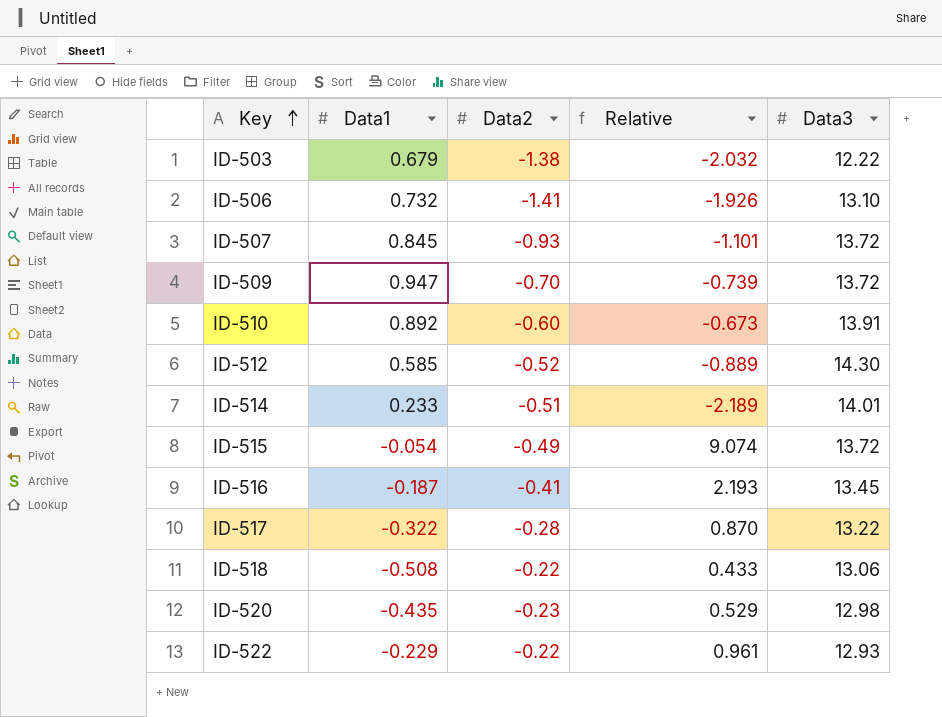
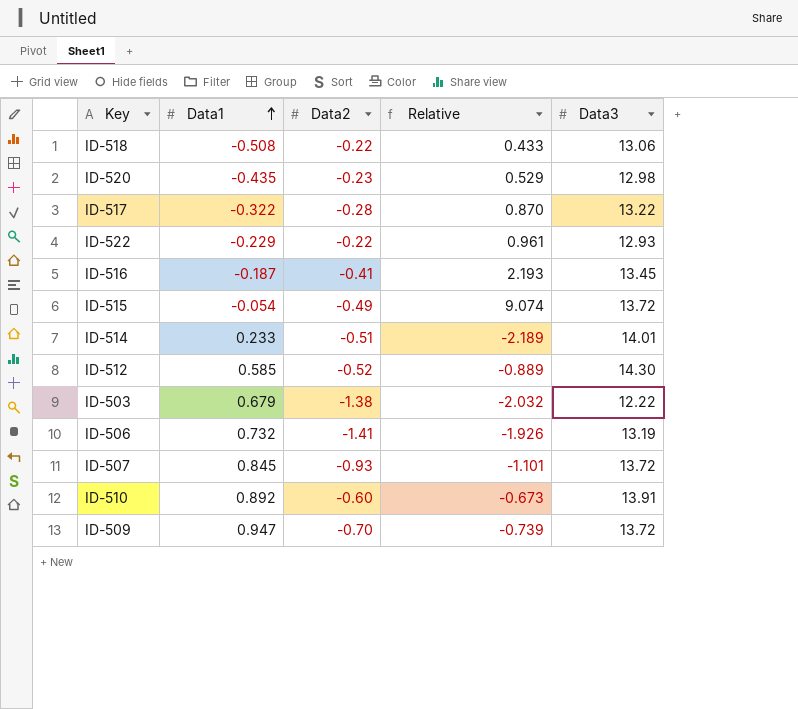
row order: Key ascending -> Data1 ascending
ID-506 | Data3: 13.10 -> 13.19

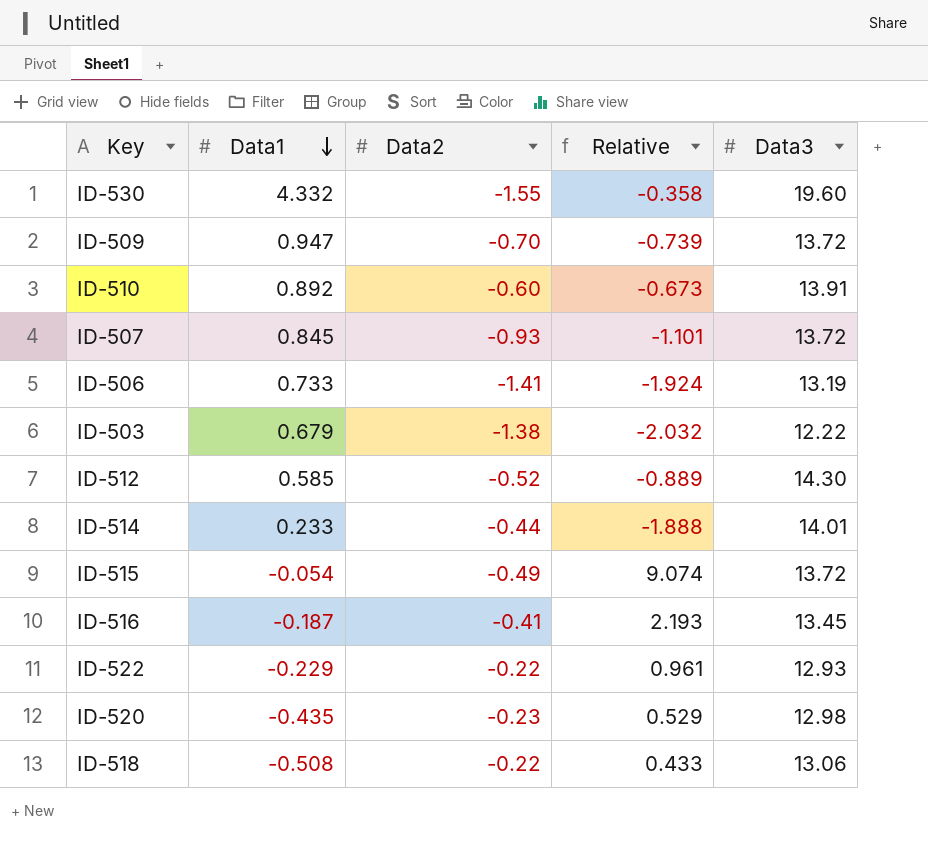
row order: Data1 ascending -> Data1 descending
row ID-517: -0.322 | -0.28 | 0.870 | 13.22 -> none
row ID-530: none -> 4.332 | -1.55 | -0.358 | 19.60
ID-506 | Data1: 0.732 -> 0.733
ID-506 | Relative: -1.926 -> -1.924
ID-514 | Data2: -0.51 -> -0.44
ID-514 | Relative: -2.189 -> -1.888

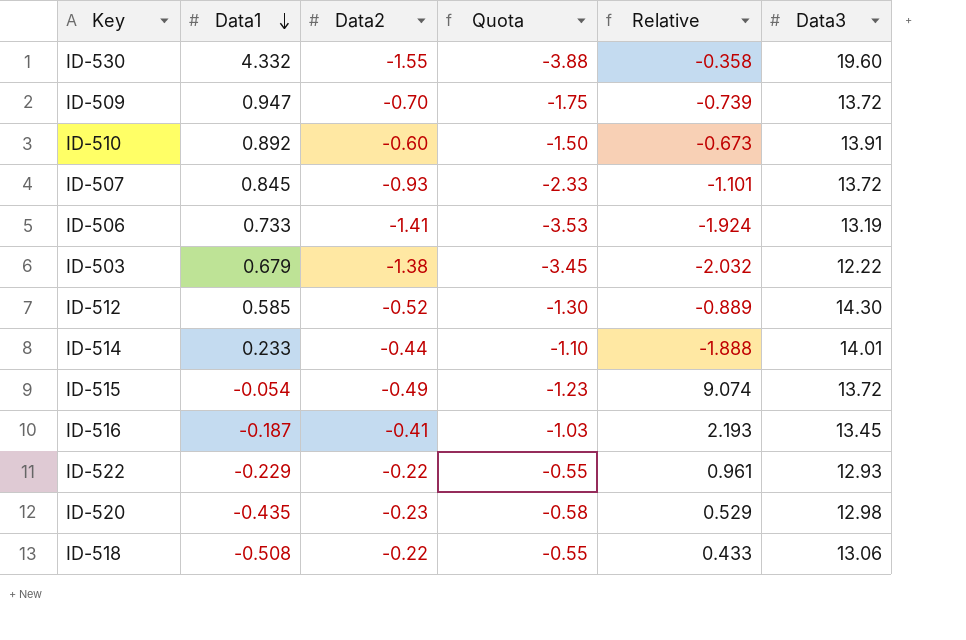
column Quota | formula: none -> [Data2] * 2.5

